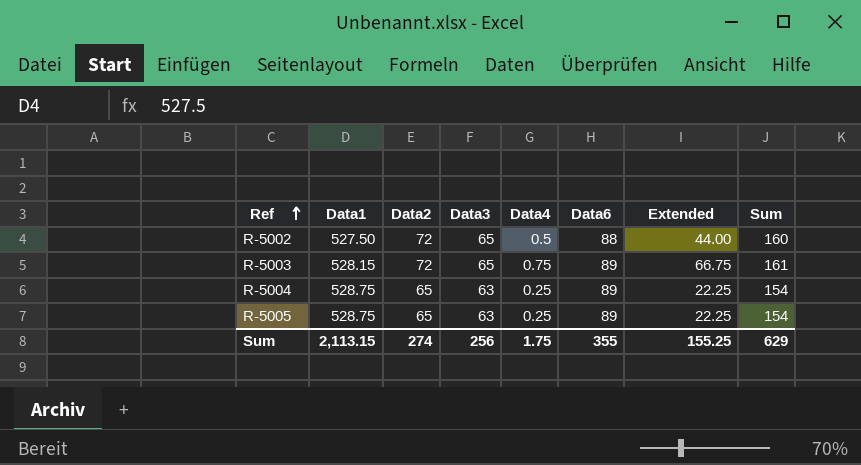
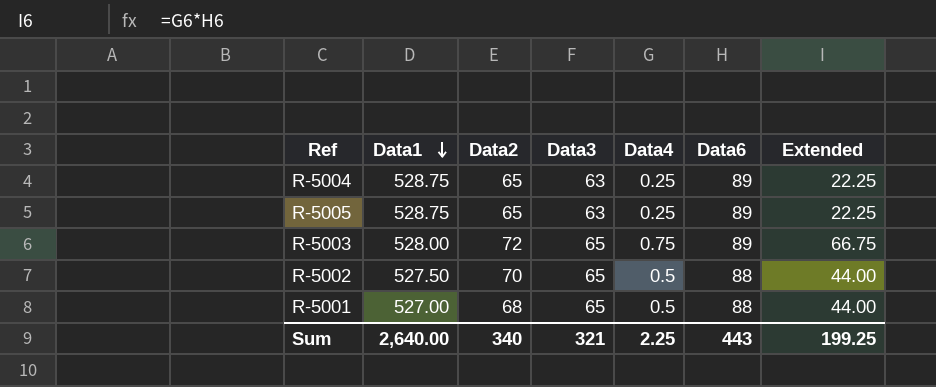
row order: Ref ascending -> Data1 descending
column Sum | formula: [Data2] + [Data6] -> none
R-5003 | Data1: 528.15 -> 528.00
R-5002 | Data2: 72 -> 70
row R-5001: none -> 527.00 | 68 | 65 | 0.5 | 88 | 44.00
Sum | Data1: 2,113.15 -> 2,640.00
Sum | Data2: 274 -> 340
Sum | Data3: 256 -> 321
Sum | Data4: 1.75 -> 2.25
Sum | Data6: 355 -> 443
Sum | Extended: 155.25 -> 199.25

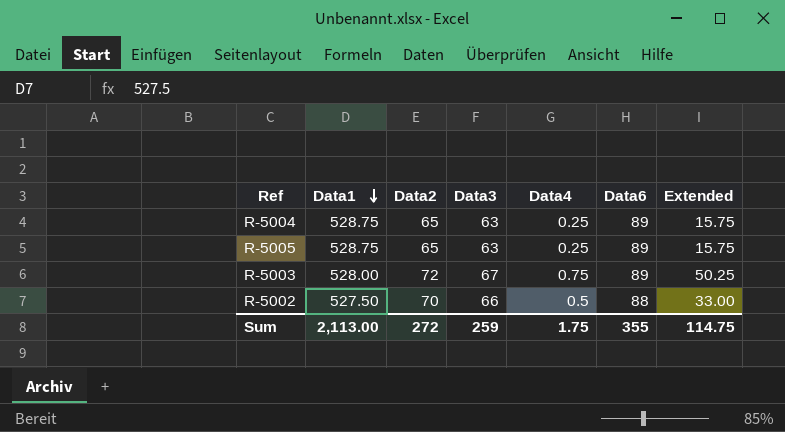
column Extended | formula: [Data4] * [Data6] -> [Data3] * [Data4]
row R-5001: 527.00 | 68 | 65 | 0.5 | 88 | 44.00 -> none
R-5003 | Data3: 65 -> 67
R-5002 | Data3: 65 -> 66
Sum | Data1: 2,640.00 -> 2,113.00
Sum | Data2: 340 -> 272
Sum | Data3: 321 -> 259
Sum | Data4: 2.25 -> 1.75
Sum | Data6: 443 -> 355
Sum | Extended: 199.25 -> 114.75

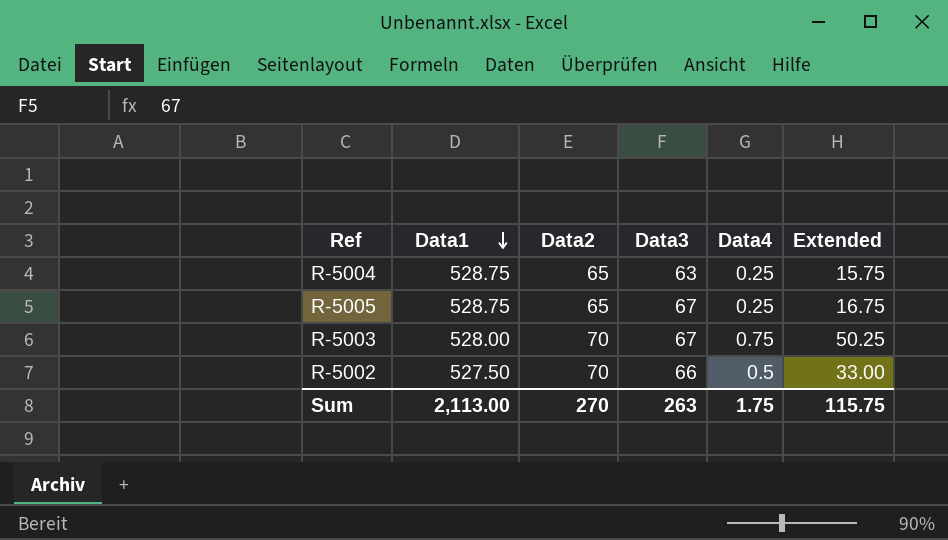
column Data6 | position: 6 -> none
R-5005 | Data3: 63 -> 67
R-5005 | Extended: 15.75 -> 16.75
R-5003 | Data2: 72 -> 70
Sum | Data2: 272 -> 270
Sum | Data3: 259 -> 263
Sum | Extended: 114.75 -> 115.75

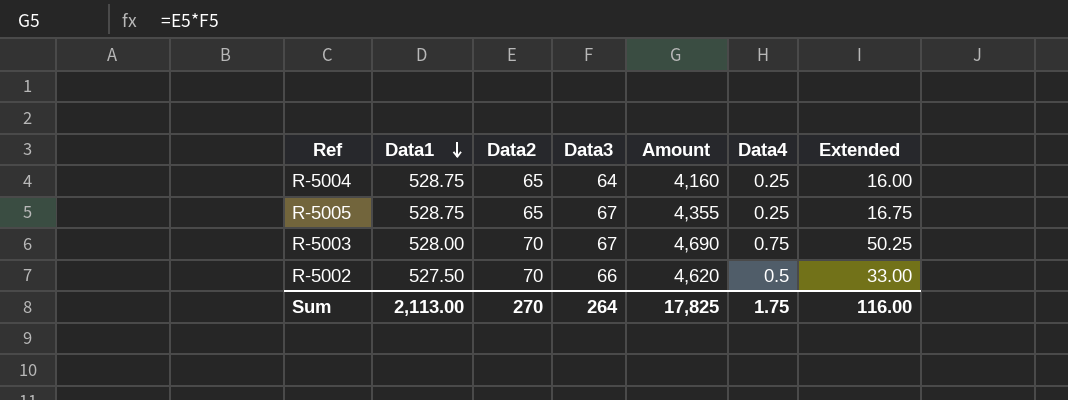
column Amount | formula: none -> [Data2] * [Data3]
R-5004 | Data3: 63 -> 64
R-5004 | Extended: 15.75 -> 16.00
Sum | Data3: 263 -> 264
Sum | Extended: 115.75 -> 116.00

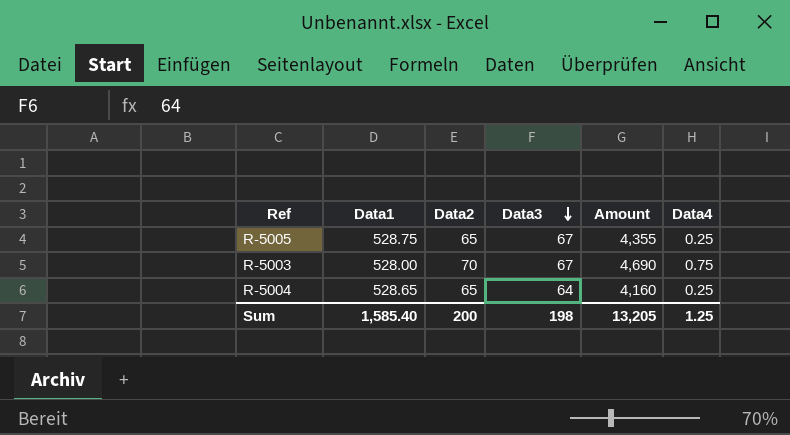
row order: Data1 descending -> Data3 descending
column Extended | formula: [Data3] * [Data4] -> none
row R-5002: 527.50 | 70 | 66 | 4,620 | 0.5 | 33.00 -> none
R-5004 | Data1: 528.75 -> 528.65
Sum | Data1: 2,113.00 -> 1,585.40
Sum | Data2: 270 -> 200
Sum | Data3: 264 -> 198
Sum | Amount: 17,825 -> 13,205
Sum | Data4: 1.75 -> 1.25

